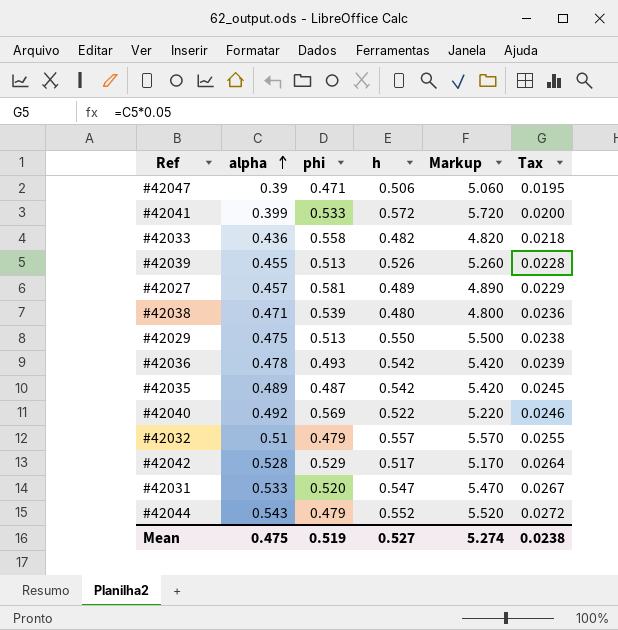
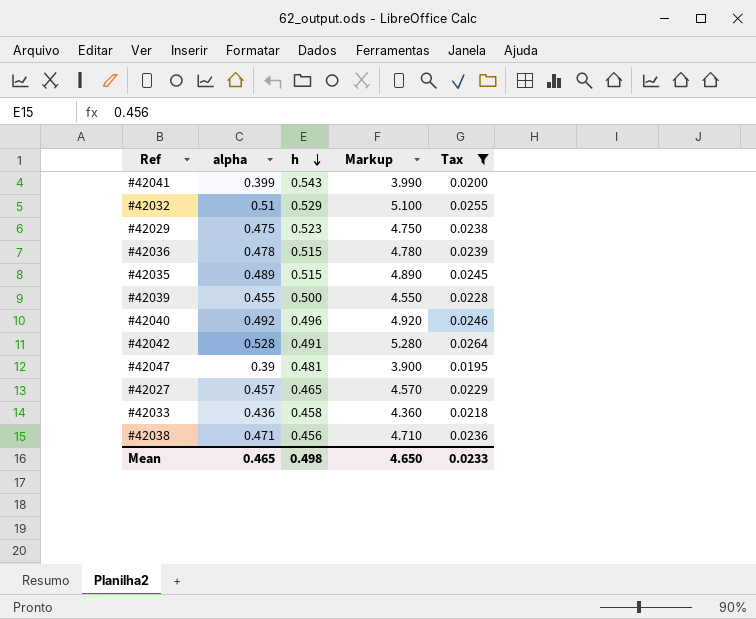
filter: none -> Tax <= 0.0264
row order: alpha ascending -> h descending
column phi | position: 3 -> none
column Markup | formula: [h] * 10 -> [alpha] * 10
#42041 | h: 0.572 -> 0.543
#42032 | h: 0.557 -> 0.529
#42029 | h: 0.550 -> 0.523
#42036 | h: 0.542 -> 0.515
#42035 | h: 0.542 -> 0.515
#42039 | h: 0.526 -> 0.500
#42040 | h: 0.522 -> 0.496
#42042 | h: 0.517 -> 0.491
#42047 | h: 0.506 -> 0.481
#42027 | h: 0.489 -> 0.465
#42033 | h: 0.482 -> 0.458
#42038 | h: 0.480 -> 0.456
Mean | alpha: 0.475 -> 0.465
Mean | h: 0.527 -> 0.498
Mean | Markup: 5.274 -> 4.650
Mean | Tax: 0.0238 -> 0.0233

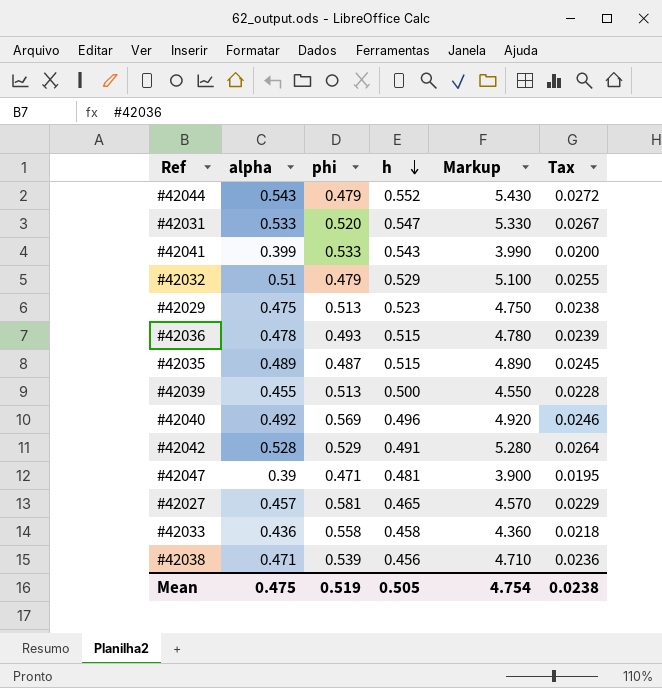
filter: Tax <= 0.0264 -> none
column phi | position: none -> 3
Mean | alpha: 0.465 -> 0.475
Mean | h: 0.498 -> 0.505
Mean | Markup: 4.650 -> 4.754
Mean | Tax: 0.0233 -> 0.0238

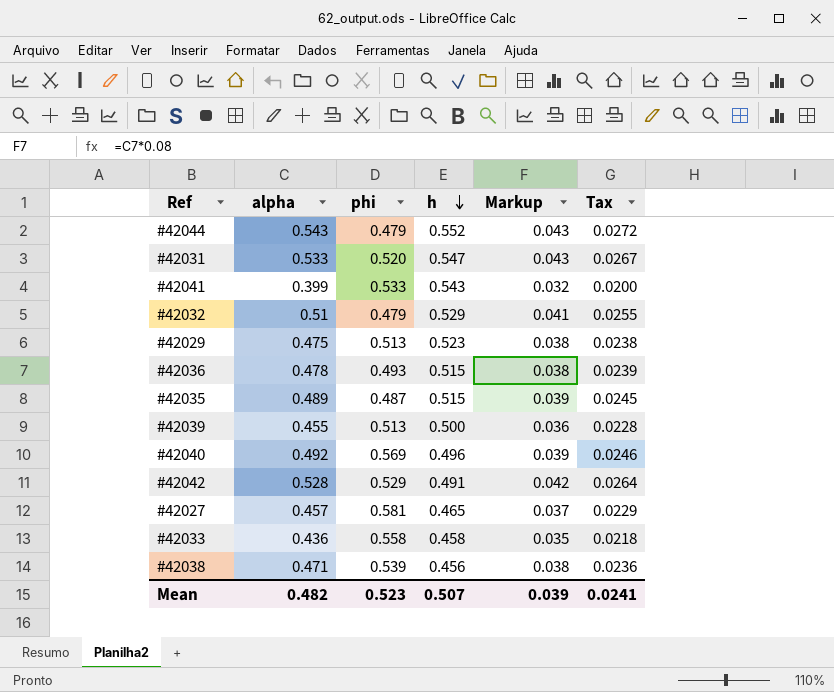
column Markup | formula: [alpha] * 10 -> [alpha] * 0.08
row #42047: 0.39 | 0.471 | 0.481 | 3.900 | 0.0195 -> none
Mean | alpha: 0.475 -> 0.482
Mean | phi: 0.519 -> 0.523
Mean | h: 0.505 -> 0.507
Mean | Markup: 4.754 -> 0.039
Mean | Tax: 0.0238 -> 0.0241

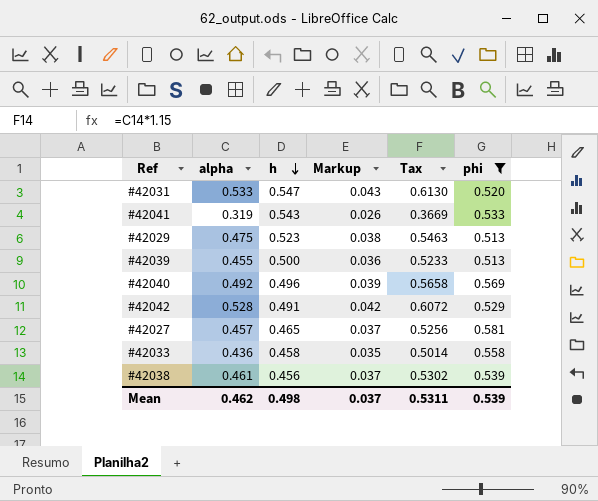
filter: none -> phi >= 0.513
column Tax | formula: [alpha] * 0.05 -> [alpha] * 1.15
column phi | position: 3 -> 6
#42041 | alpha: 0.399 -> 0.319
#42041 | Markup: 0.032 -> 0.026
#42038 | alpha: 0.471 -> 0.461
#42038 | Markup: 0.038 -> 0.037
Mean | alpha: 0.482 -> 0.462
Mean | h: 0.507 -> 0.498
Mean | Markup: 0.039 -> 0.037
Mean | Tax: 0.0241 -> 0.5311
Mean | phi: 0.523 -> 0.539

